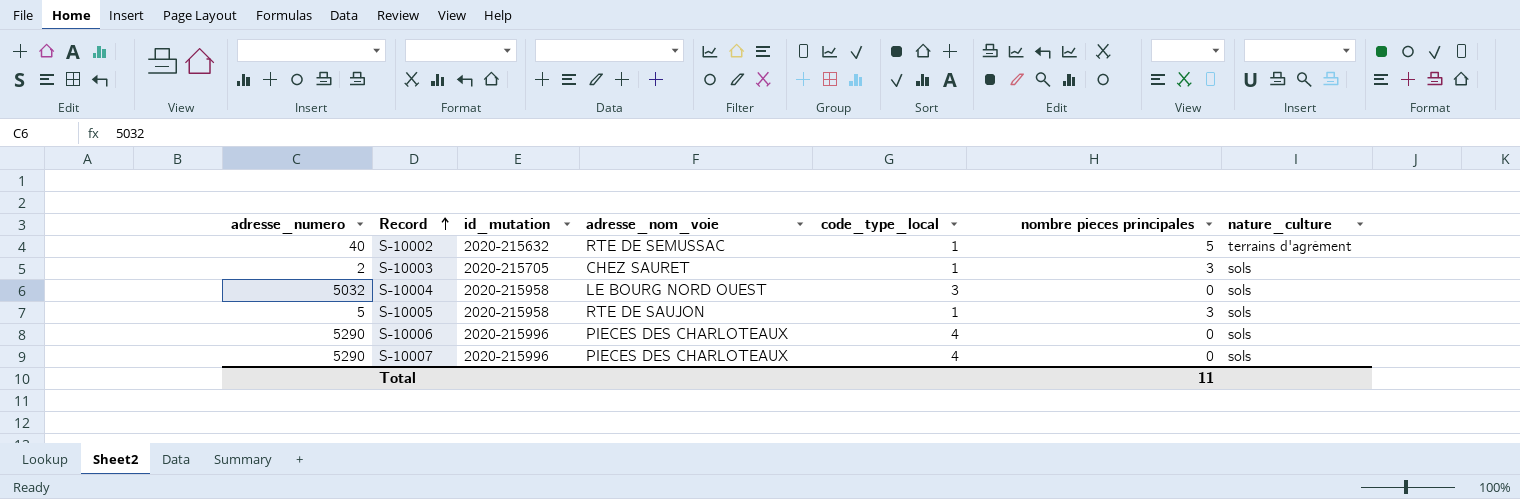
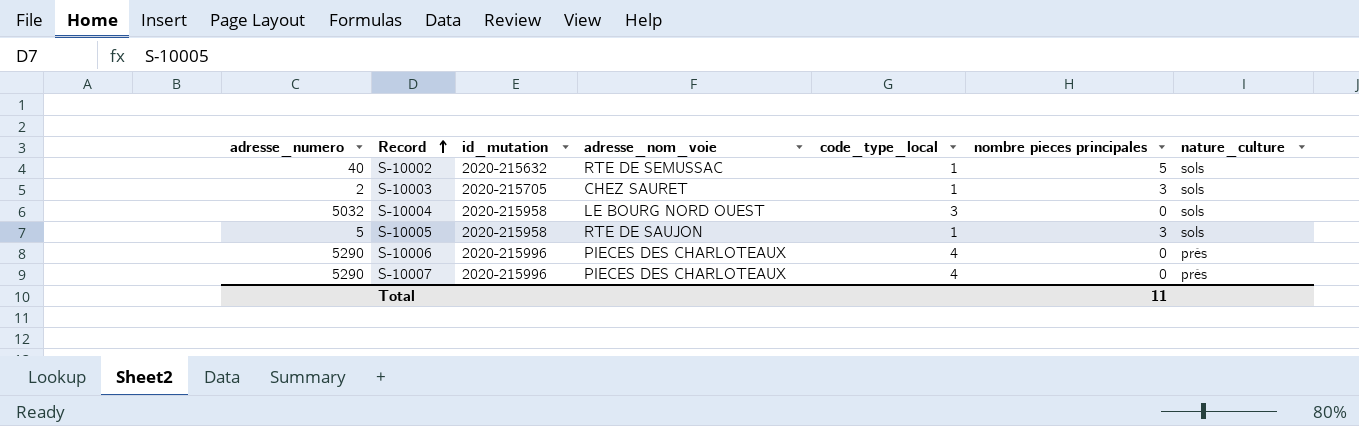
S-10002 | nature_culture: terrains d'agrément -> sols
S-10006 | nature_culture: sols -> prés
S-10007 | nature_culture: sols -> prés

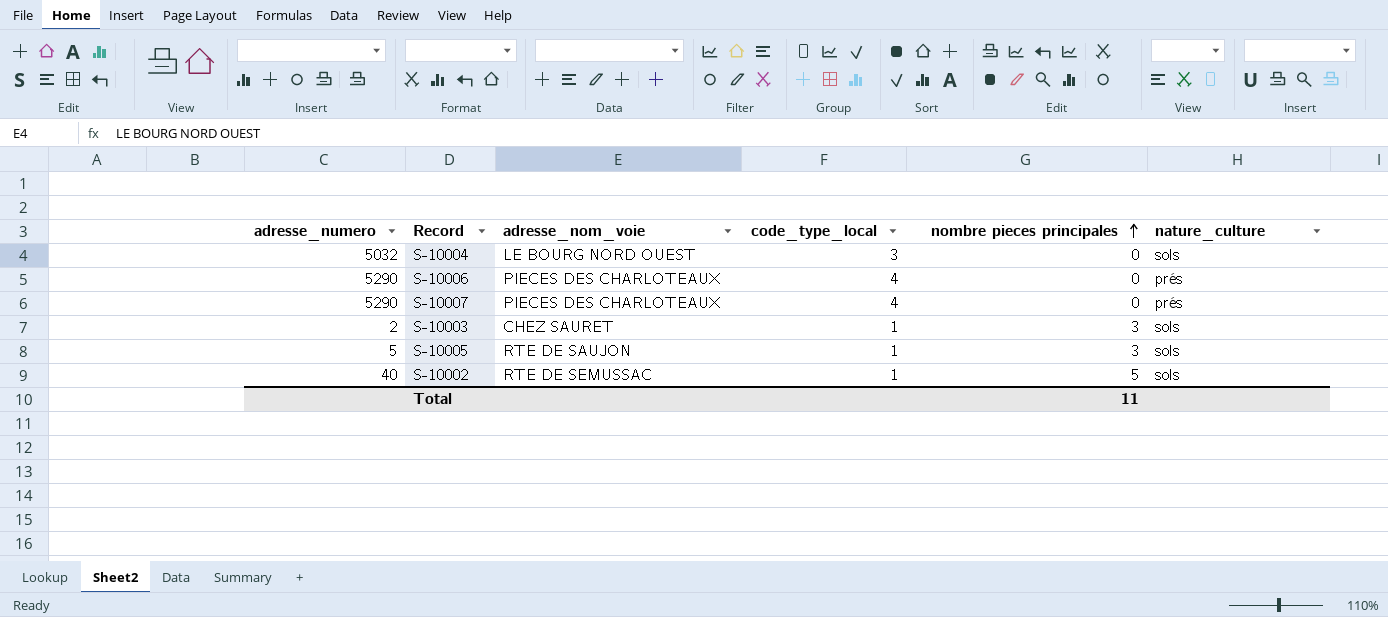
row order: Record ascending -> nombre pieces principales ascending
column id_mutation | position: 3 -> none

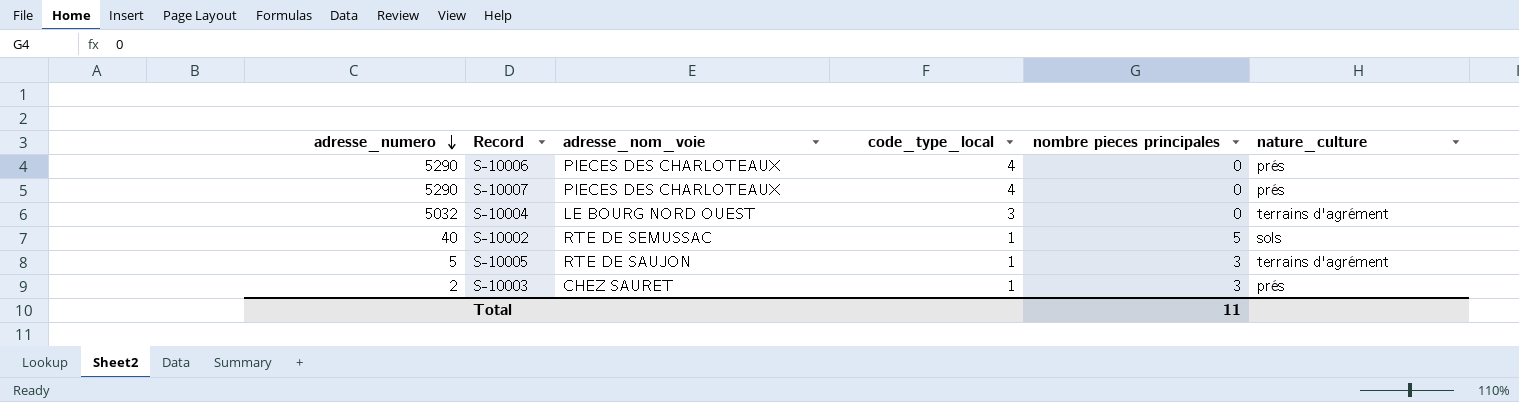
row order: nombre pieces principales ascending -> adresse_numero descending
S-10004 | nature_culture: sols -> terrains d'agrément
S-10005 | nature_culture: sols -> terrains d'agrément
S-10003 | nature_culture: sols -> prés

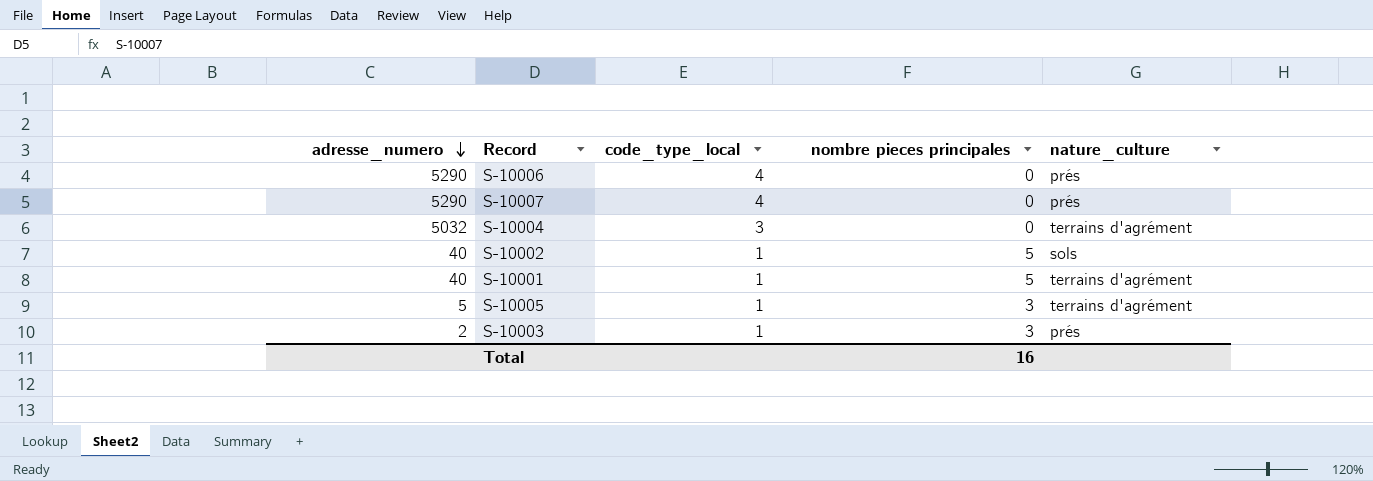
column adresse_nom_voie | position: 3 -> none
row S-10001: none -> 40 | 1 | 5 | terrains d'agrément
Total | nombre pieces principales: 11 -> 16

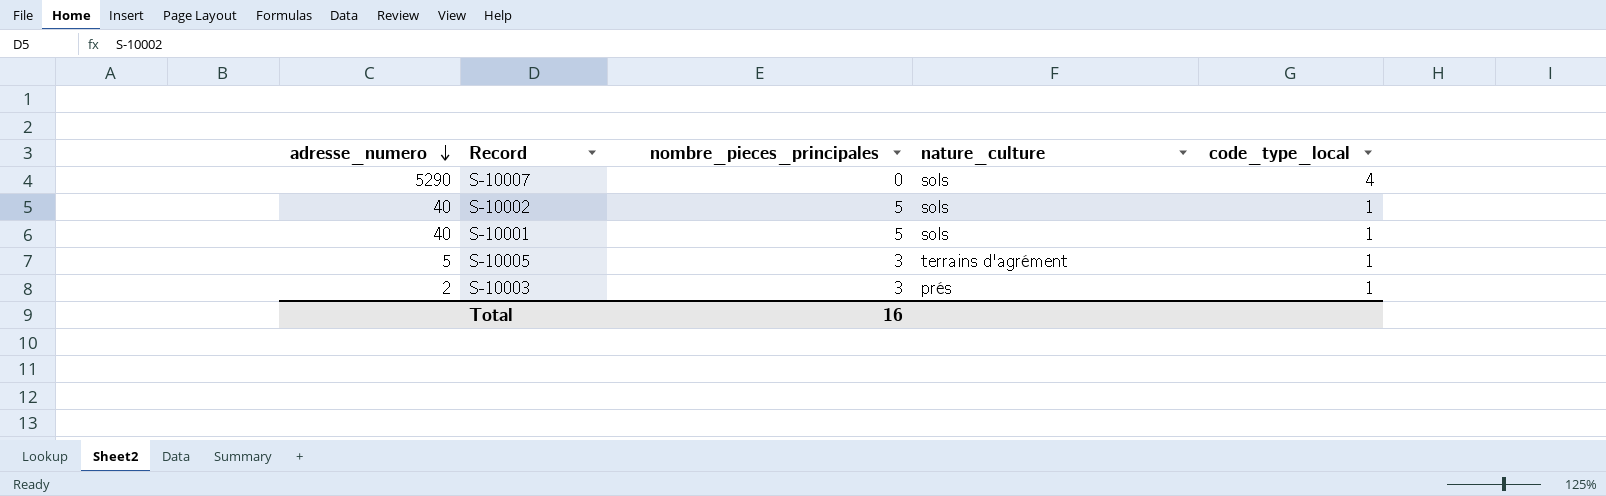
column name: nombre pieces principales -> nombre_pieces_principales
column code_type_local | position: 3 -> 5
row S-10006: 5290 | 4 | 0 | prés -> none
row S-10004: 5032 | 3 | 0 | terrains d'agrément -> none
S-10007 | nature_culture: prés -> sols
S-10001 | nature_culture: terrains d'agrément -> sols

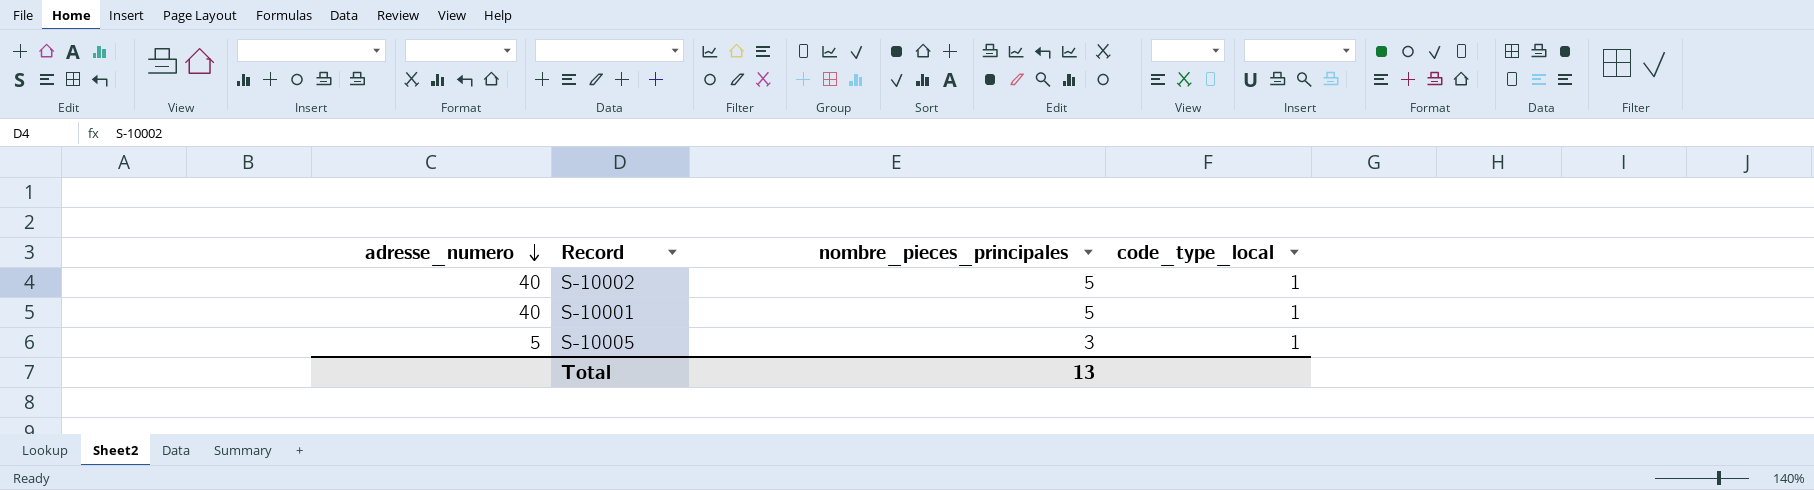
column nature_culture | position: 4 -> none
row S-10007: 5290 | 0 | sols | 4 -> none
row S-10003: 2 | 3 | prés | 1 -> none
Total | nombre_pieces_principales: 16 -> 13

